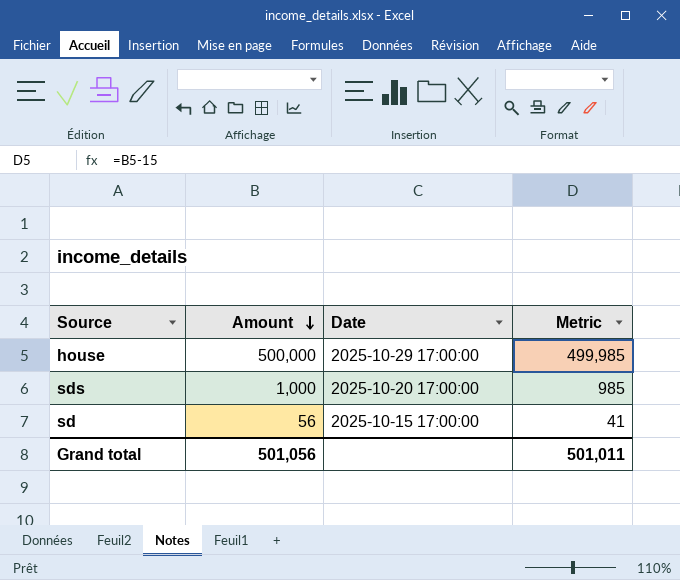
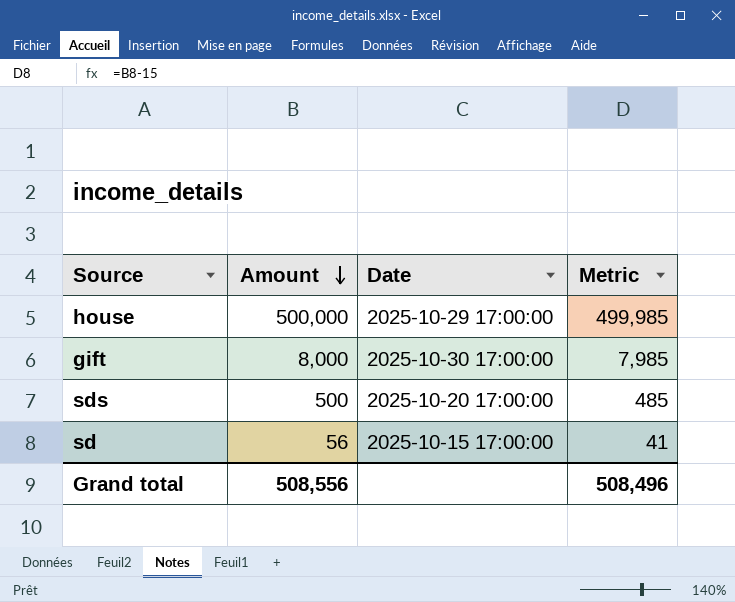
row gift: none -> 8,000 | 2025-10-30 17:00:00 | 7,985
sds | Amount: 1,000 -> 500
sds | Metric: 985 -> 485
Grand total | Amount: 501,056 -> 508,556
Grand total | Metric: 501,011 -> 508,496

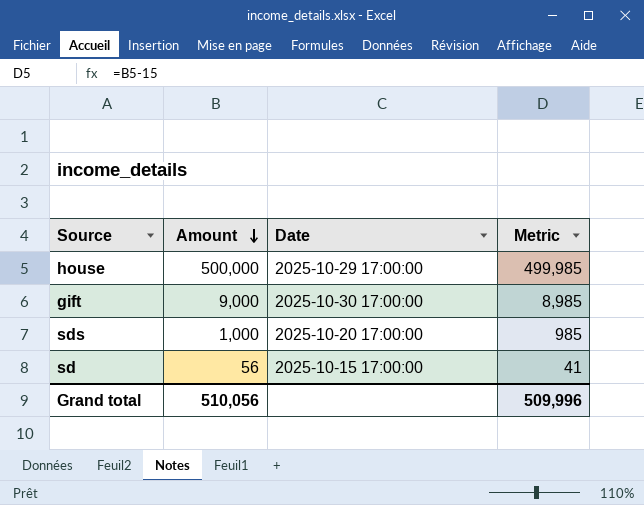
gift | Amount: 8,000 -> 9,000
gift | Metric: 7,985 -> 8,985
sds | Amount: 500 -> 1,000
sds | Metric: 485 -> 985
Grand total | Amount: 508,556 -> 510,056
Grand total | Metric: 508,496 -> 509,996

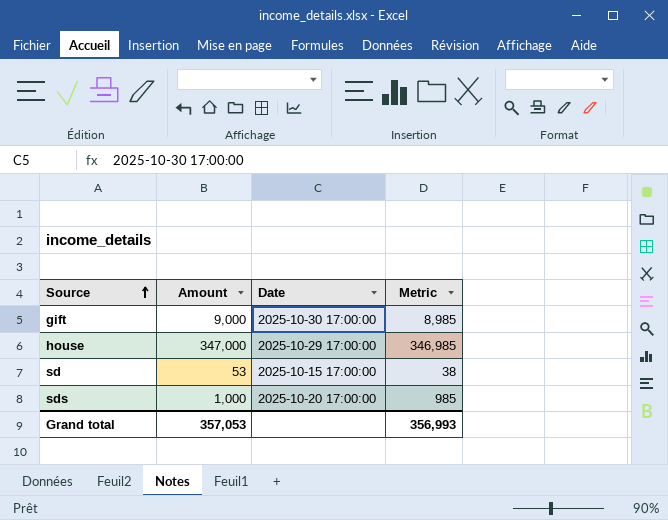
row order: Amount descending -> Source ascending
house | Amount: 500,000 -> 347,000
house | Metric: 499,985 -> 346,985
sd | Amount: 56 -> 53
sd | Metric: 41 -> 38
Grand total | Amount: 510,056 -> 357,053
Grand total | Metric: 509,996 -> 356,993

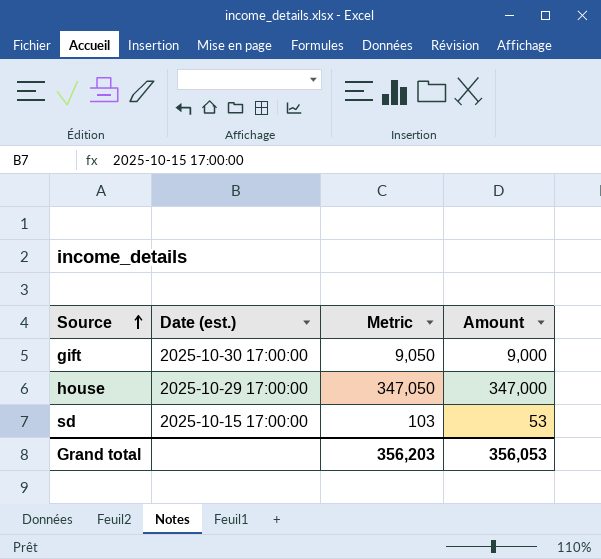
column name: Date -> Date (est.)
column Metric | formula: [Amount] - 15 -> [Amount] + 50
column Amount | position: 2 -> 4
row sds: 1,000 | 2025-10-20 17:00:00 | 985 -> none
Grand total | Metric: 356,993 -> 356,203
Grand total | Amount: 357,053 -> 356,053

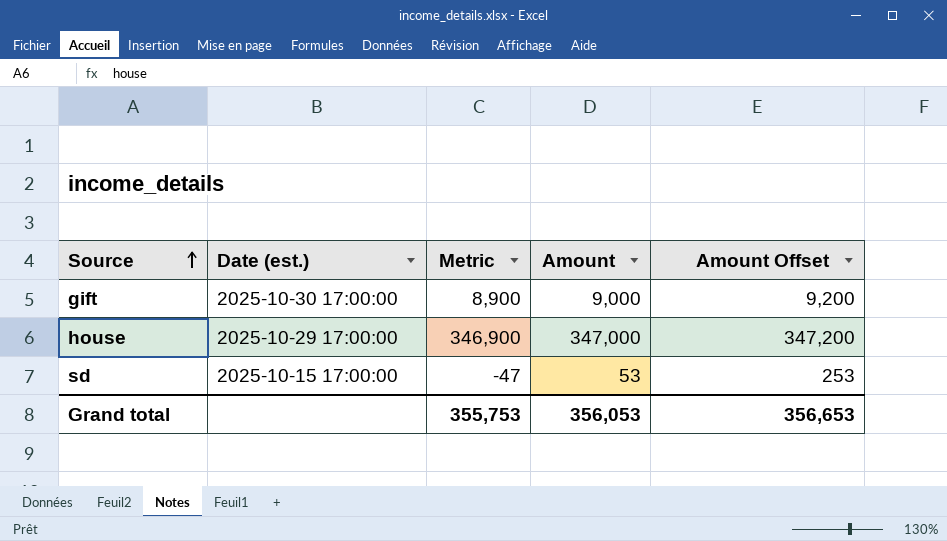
column Metric | formula: [Amount] + 50 -> [Amount] - 100
column Amount Offset | formula: none -> [Amount] + 200
Grand total | Metric: 356,203 -> 355,753

